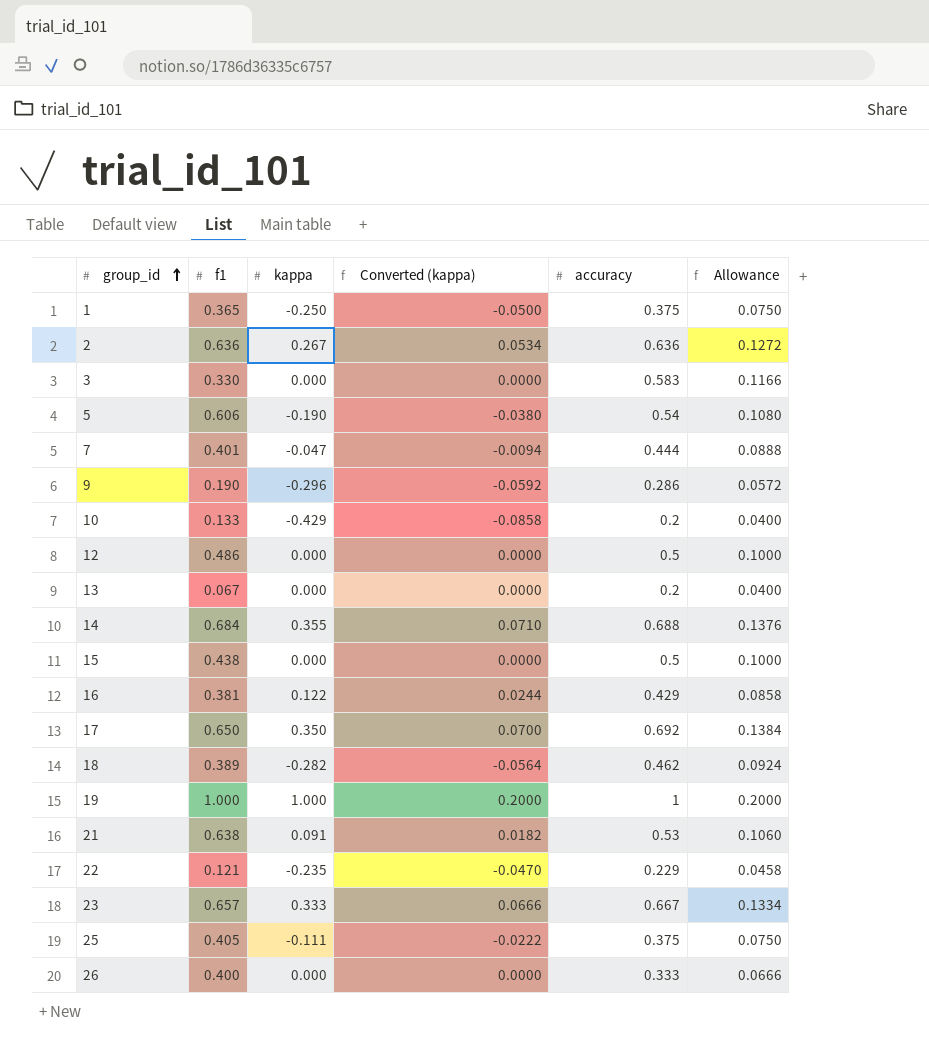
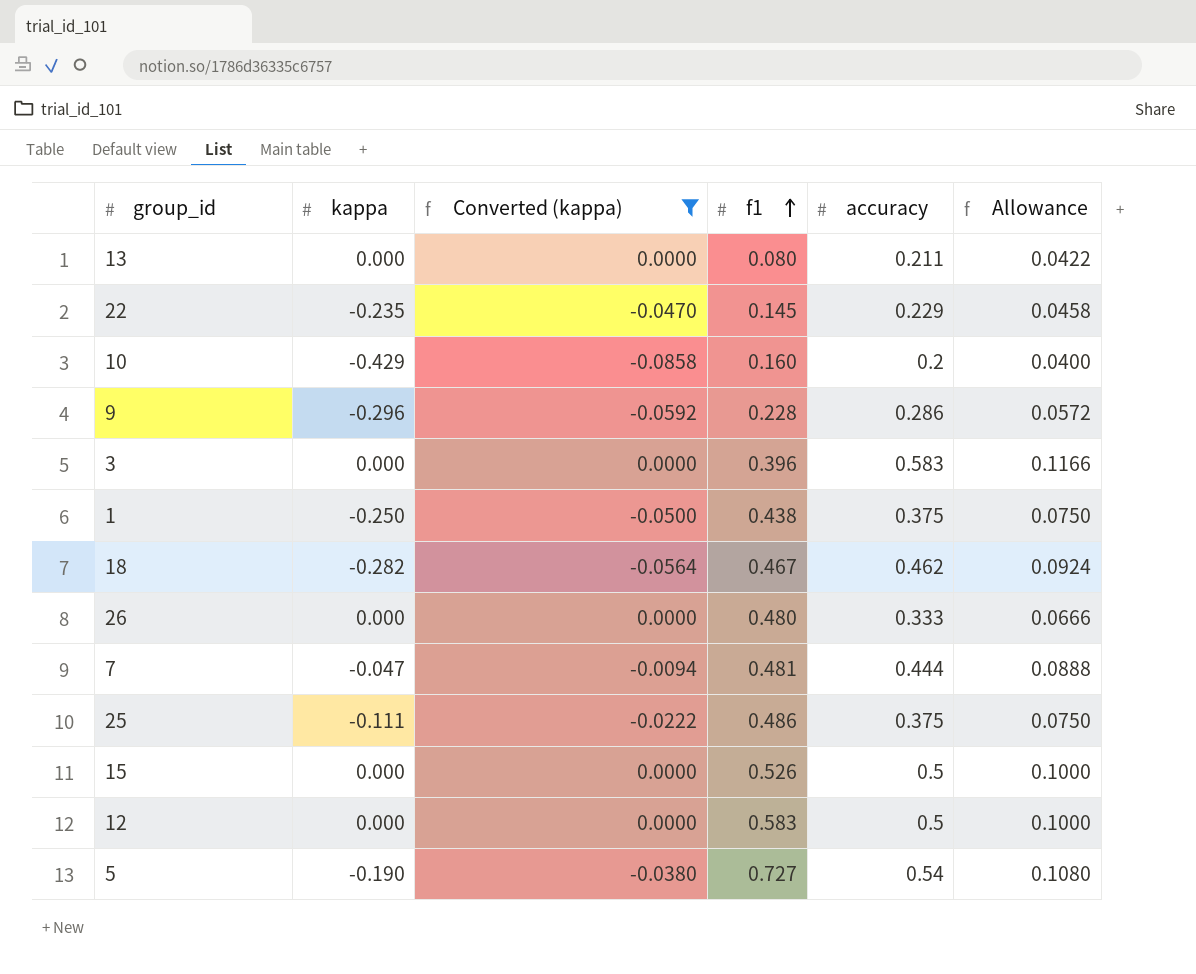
filter: none -> Converted (kappa) <= 0.0000
row order: group_id ascending -> f1 ascending
column f1 | position: 2 -> 4
13 | f1: 0.067 -> 0.080
13 | accuracy: 0.2 -> 0.211
13 | Allowance: 0.0400 -> 0.0422
22 | f1: 0.121 -> 0.145
10 | f1: 0.133 -> 0.160
9 | f1: 0.190 -> 0.228
3 | f1: 0.330 -> 0.396
1 | f1: 0.365 -> 0.438
18 | f1: 0.389 -> 0.467
26 | f1: 0.400 -> 0.480
7 | f1: 0.401 -> 0.481
25 | f1: 0.405 -> 0.486
15 | f1: 0.438 -> 0.526
12 | f1: 0.486 -> 0.583
5 | f1: 0.606 -> 0.727

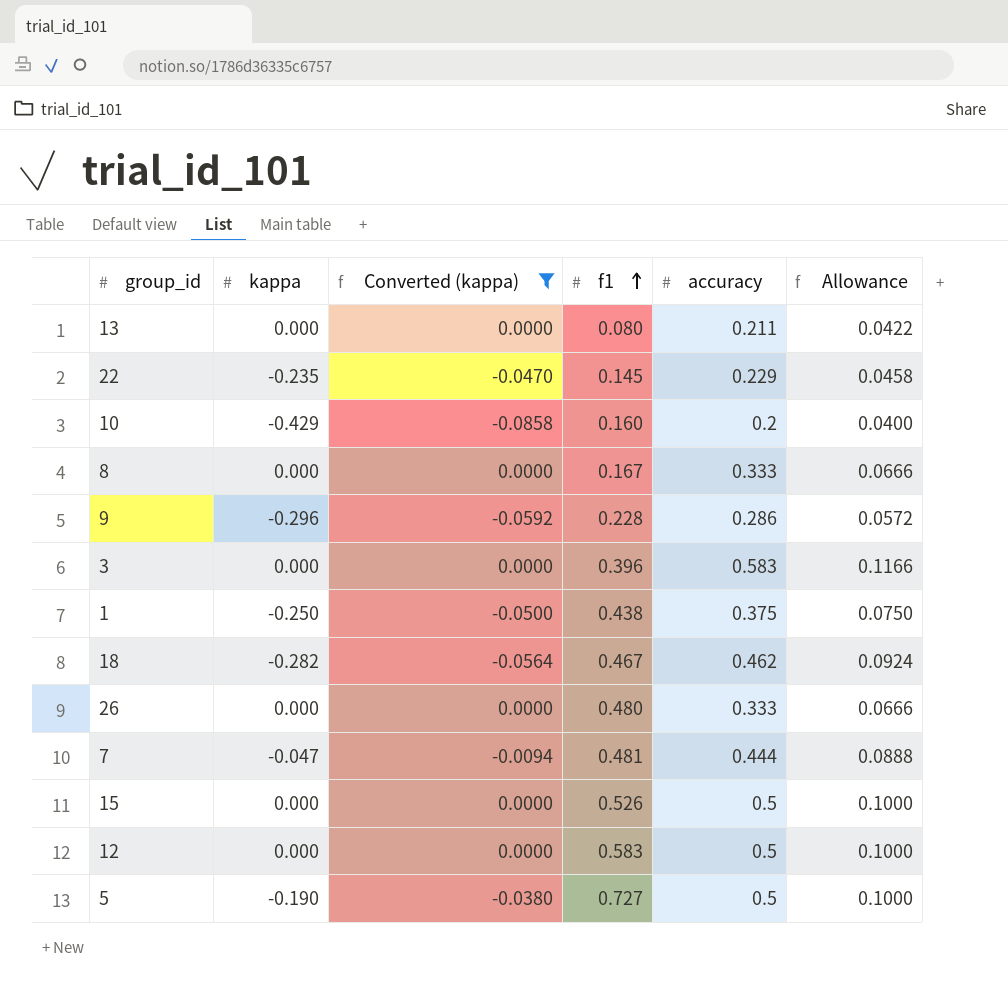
row 25: -0.111 | -0.0222 | 0.486 | 0.375 | 0.0750 -> none
row 8: none -> 0.000 | 0.0000 | 0.167 | 0.333 | 0.0666
5 | accuracy: 0.54 -> 0.5
5 | Allowance: 0.1080 -> 0.1000

